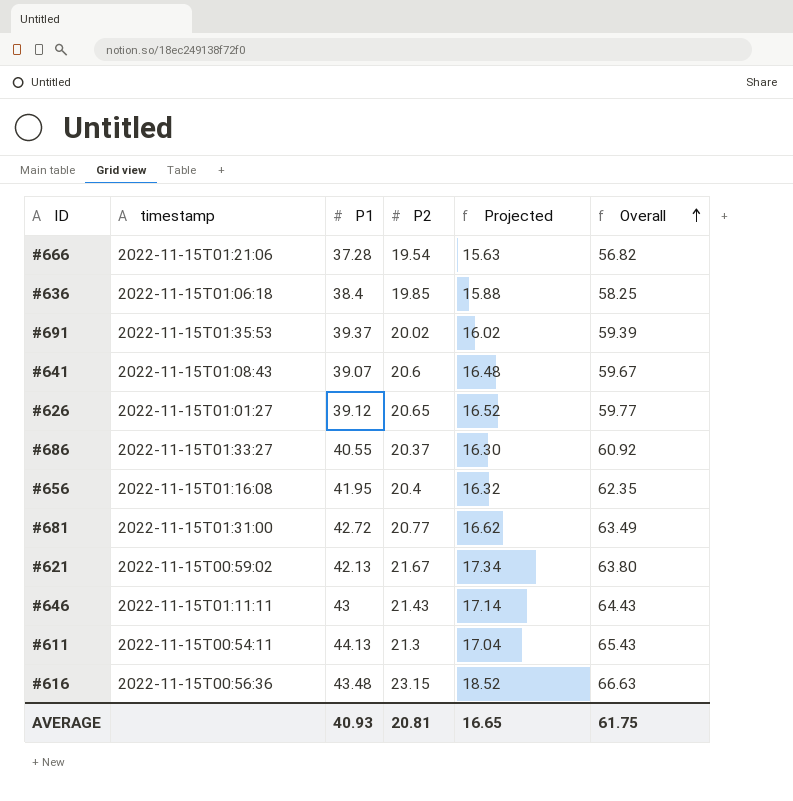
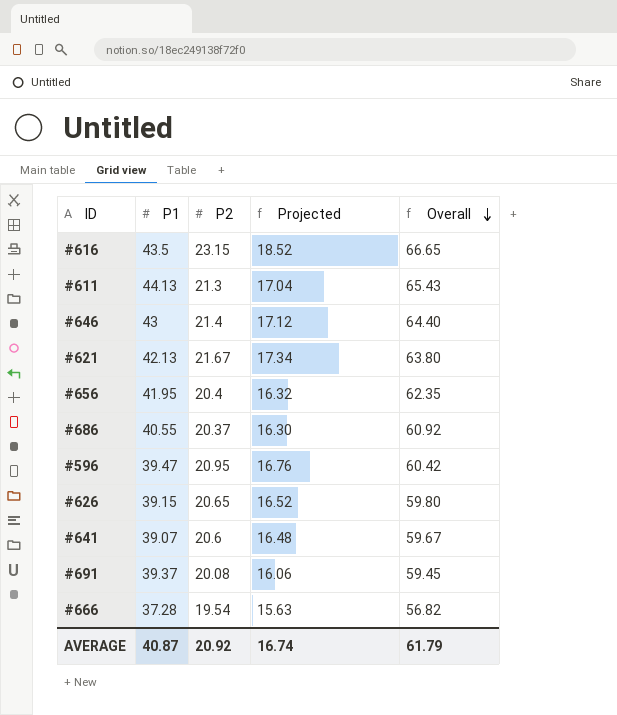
row order: Overall ascending -> Overall descending
column timestamp | position: 2 -> none
row #636: 2022-11-15T01:06:18 | 38.4 | 19.85 | 15.88 | 58.25 -> none
row #681: 2022-11-15T01:31:00 | 42.72 | 20.77 | 16.62 | 63.49 -> none
#616 | P1: 43.48 -> 43.5
#616 | Overall: 66.63 -> 66.65
#646 | P2: 21.43 -> 21.4
#646 | Projected: 17.14 -> 17.12
#646 | Overall: 64.43 -> 64.40
row #596: none -> 39.47 | 20.95 | 16.76 | 60.42
#626 | P1: 39.12 -> 39.15
#626 | Overall: 59.77 -> 59.80
#691 | P2: 20.02 -> 20.08
#691 | Projected: 16.02 -> 16.06
#691 | Overall: 59.39 -> 59.45
AVERAGE | P1: 40.93 -> 40.87
AVERAGE | P2: 20.81 -> 20.92
AVERAGE | Projected: 16.65 -> 16.74
AVERAGE | Overall: 61.75 -> 61.79

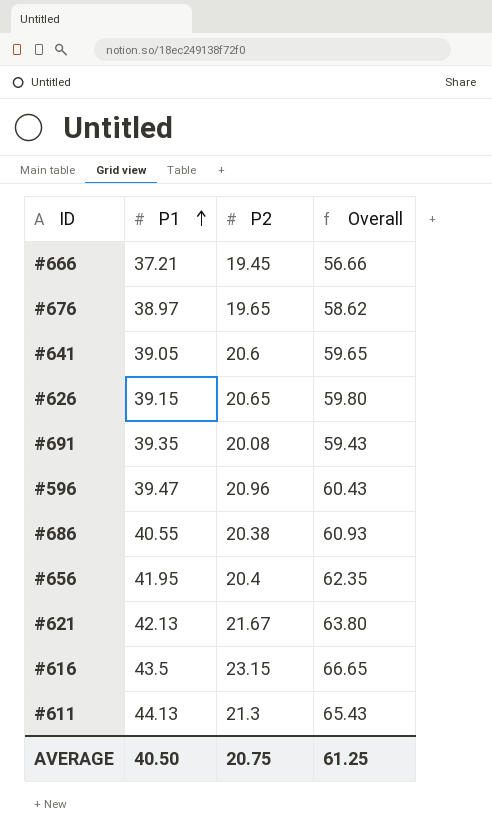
row order: Overall descending -> P1 ascending
column Projected | formula: [P2] * 0.8 -> none
row #646: 43 | 21.4 | 17.12 | 64.40 -> none
#666 | P1: 37.28 -> 37.21
#666 | P2: 19.54 -> 19.45
#666 | Overall: 56.82 -> 56.66
row #676: none -> 38.97 | 19.65 | 58.62
#641 | P1: 39.07 -> 39.05
#641 | Overall: 59.67 -> 59.65
#691 | P1: 39.37 -> 39.35
#691 | Overall: 59.45 -> 59.43
#596 | P2: 20.95 -> 20.96
#596 | Overall: 60.42 -> 60.43
#686 | P2: 20.37 -> 20.38
#686 | Overall: 60.92 -> 60.93
AVERAGE | P1: 40.87 -> 40.50
AVERAGE | P2: 20.92 -> 20.75
AVERAGE | Overall: 61.79 -> 61.25

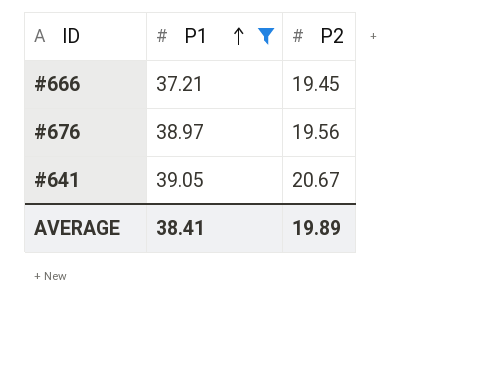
filter: none -> P1 <= 39.05
column Overall | formula: [P1] + [P2] -> none
#676 | P2: 19.65 -> 19.56
#641 | P2: 20.6 -> 20.67
AVERAGE | P1: 40.50 -> 38.41
AVERAGE | P2: 20.75 -> 19.89

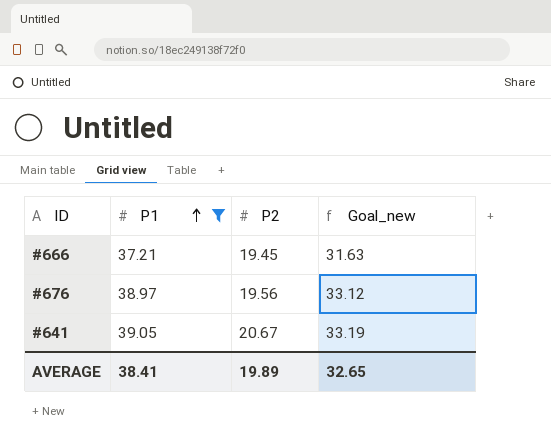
column Goal_new | formula: none -> [P1] * 0.85

